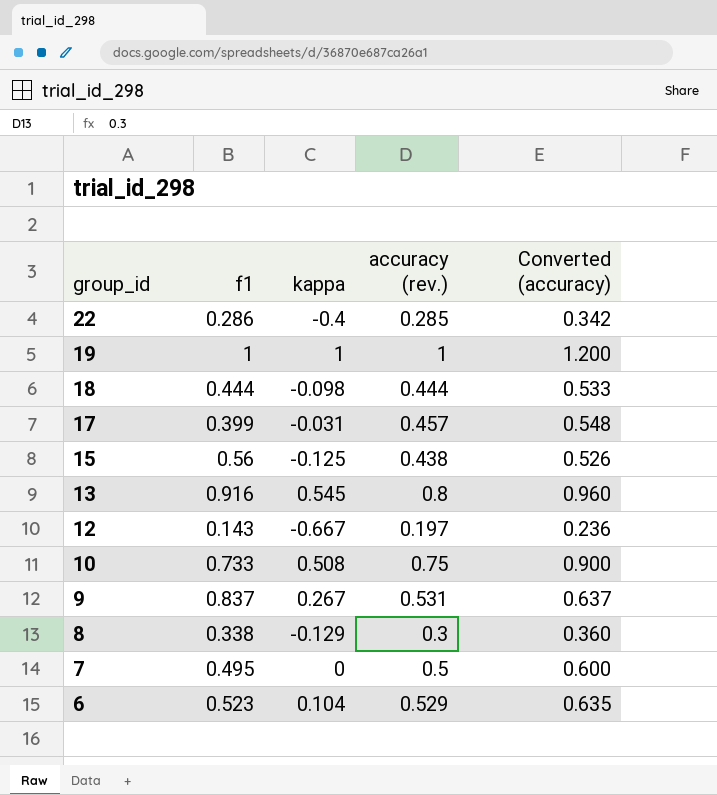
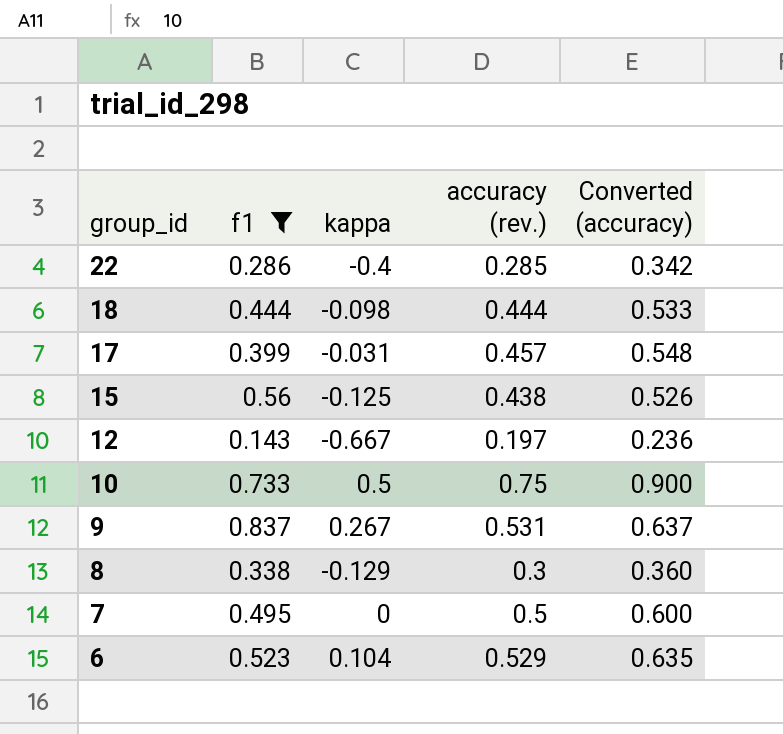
filter: none -> f1 <= 0.837
10 | kappa: 0.508 -> 0.5

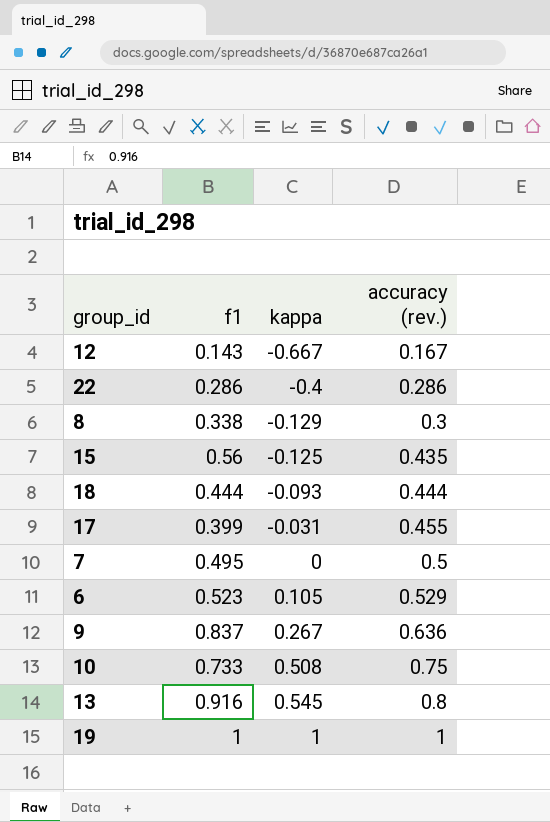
filter: f1 <= 0.837 -> none
row order: group_id descending -> kappa ascending
column Converted (accuracy) | formula: [accuracy (rev.)] * 1.2 -> none
12 | accuracy (rev.): 0.197 -> 0.167
22 | accuracy (rev.): 0.285 -> 0.286
15 | accuracy (rev.): 0.438 -> 0.435
18 | kappa: -0.098 -> -0.093
17 | accuracy (rev.): 0.457 -> 0.455
6 | kappa: 0.104 -> 0.105
9 | accuracy (rev.): 0.531 -> 0.636
10 | kappa: 0.5 -> 0.508

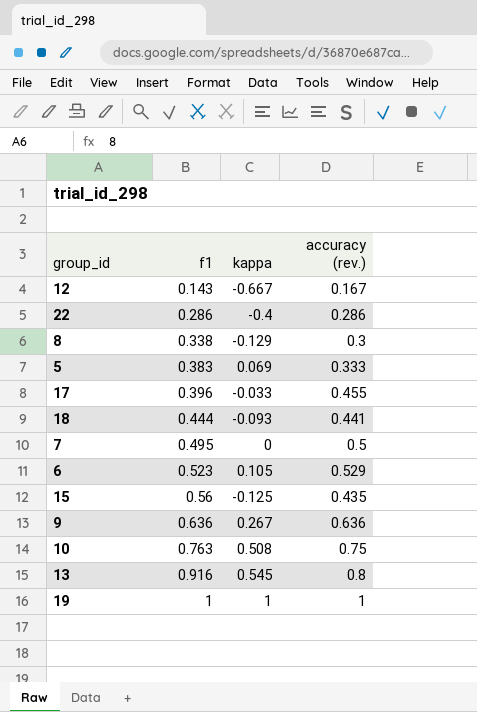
row order: kappa ascending -> f1 ascending
row 5: none -> 0.383 | 0.069 | 0.333
17 | f1: 0.399 -> 0.396
17 | kappa: -0.031 -> -0.033
18 | accuracy (rev.): 0.444 -> 0.441
9 | f1: 0.837 -> 0.636
10 | f1: 0.733 -> 0.763

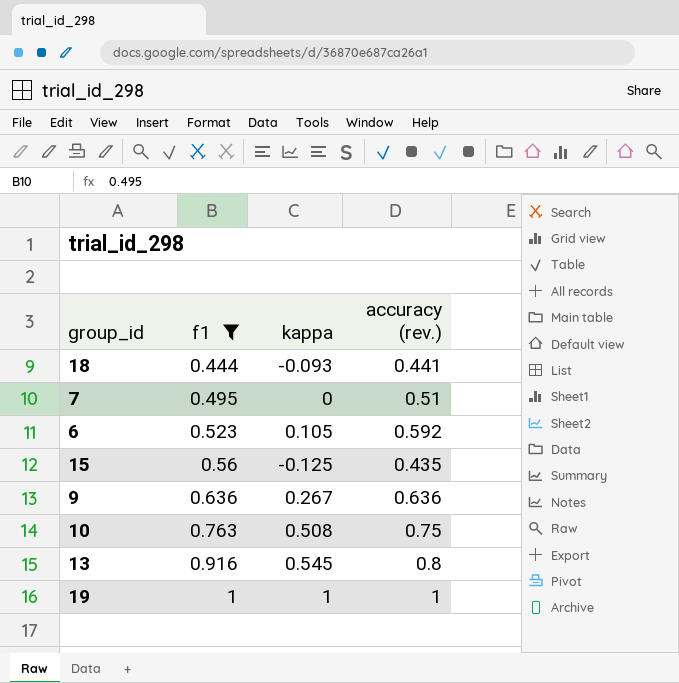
filter: none -> f1 >= 0.444
7 | accuracy (rev.): 0.5 -> 0.51
6 | accuracy (rev.): 0.529 -> 0.592

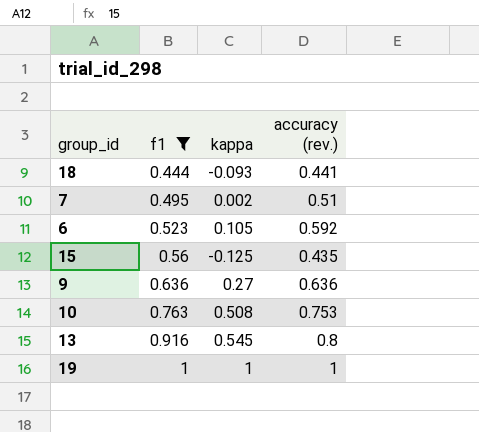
7 | kappa: 0 -> 0.002
9 | kappa: 0.267 -> 0.27
10 | accuracy (rev.): 0.75 -> 0.753

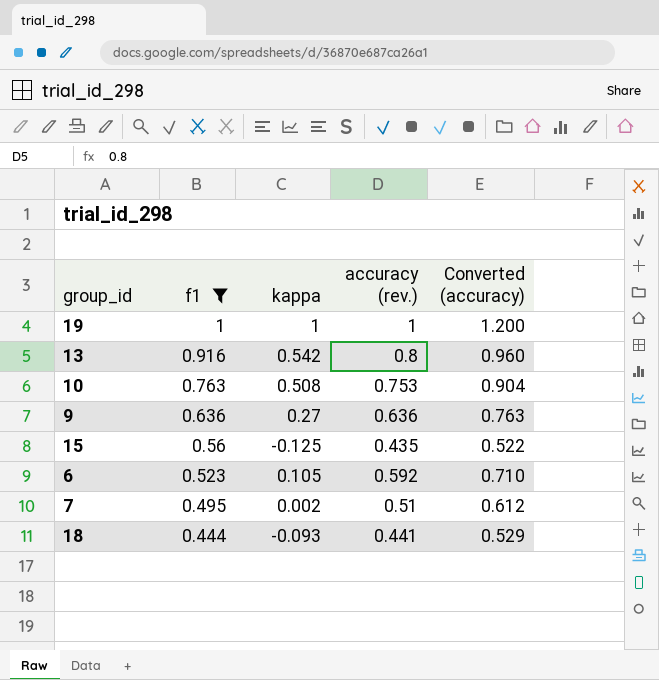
row order: f1 ascending -> f1 descending
column Converted (accuracy) | formula: none -> [accuracy (rev.)] * 1.2
13 | kappa: 0.545 -> 0.542

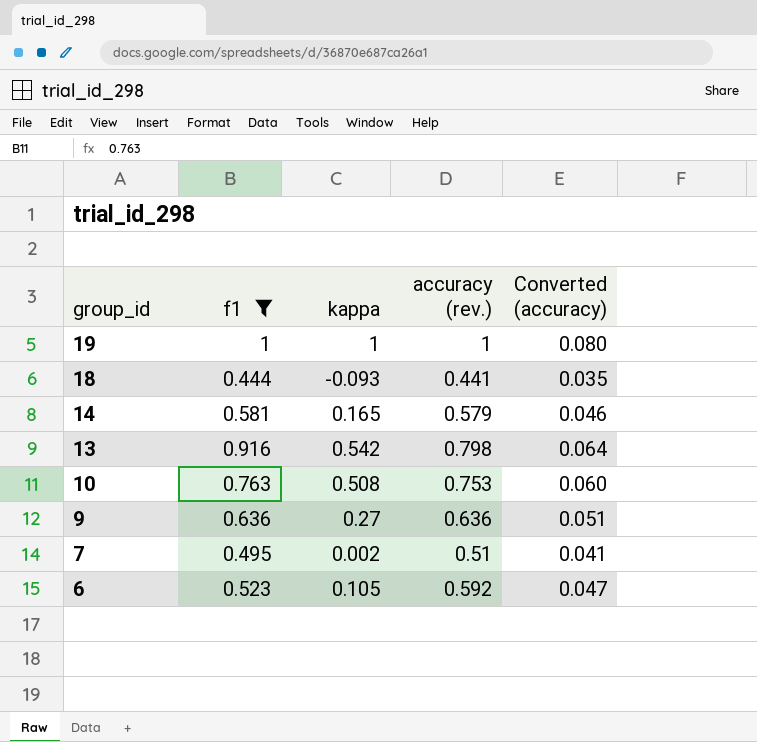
row order: f1 descending -> group_id descending
column Converted (accuracy) | formula: [accuracy (rev.)] * 1.2 -> [accuracy (rev.)] * 0.08
row 15: 0.56 | -0.125 | 0.435 | 0.522 -> none
row 14: none -> 0.581 | 0.165 | 0.579 | 0.046
13 | accuracy (rev.): 0.8 -> 0.798

